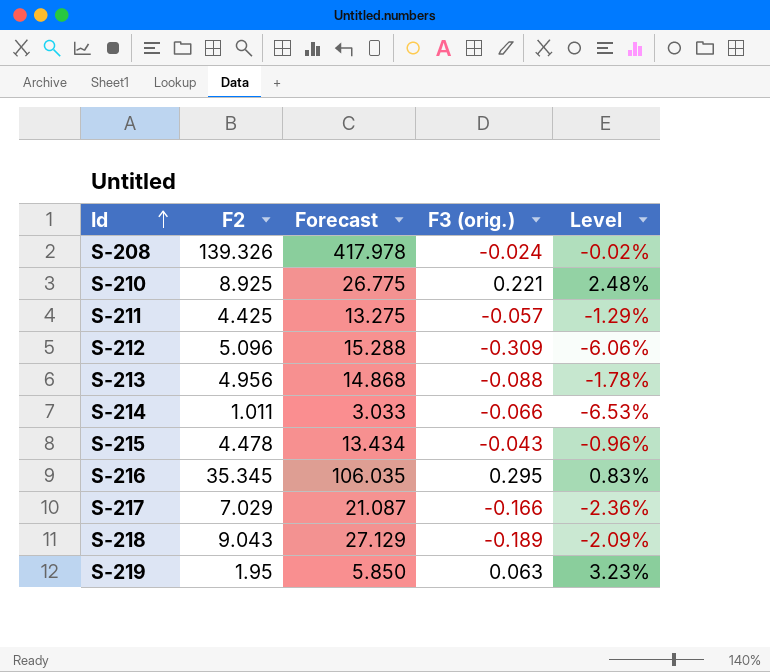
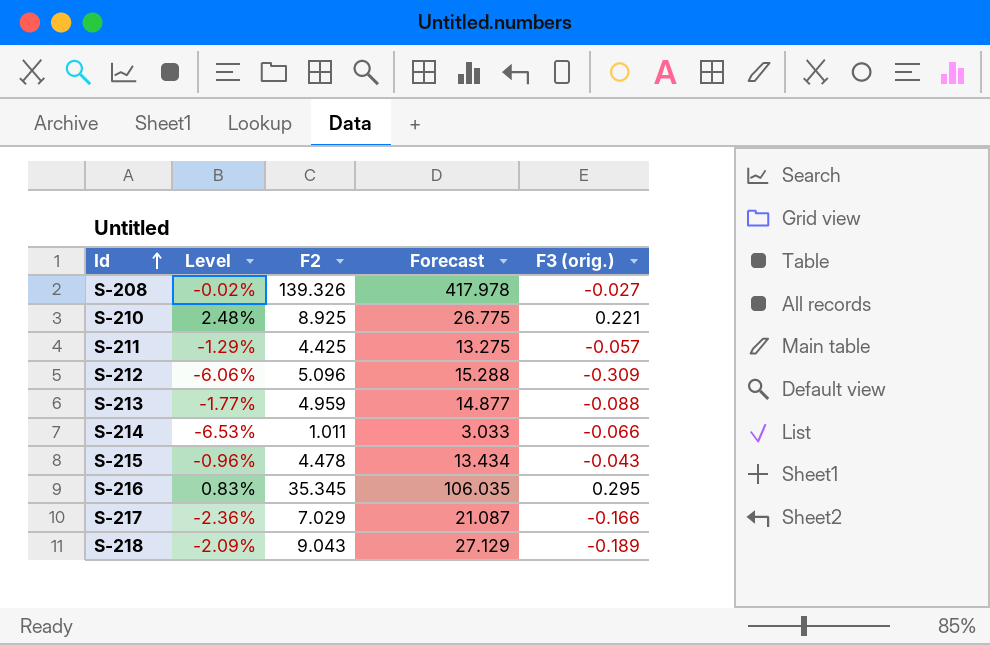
column Level | position: 5 -> 2
row S-219: 1.95 | 5.850 | 0.063 | 3.23% -> none
S-208 | F3 (orig.): -0.024 -> -0.027
S-213 | Level: -1.78% -> -1.77%
S-213 | F2: 4.956 -> 4.959
S-213 | Forecast: 14.868 -> 14.877

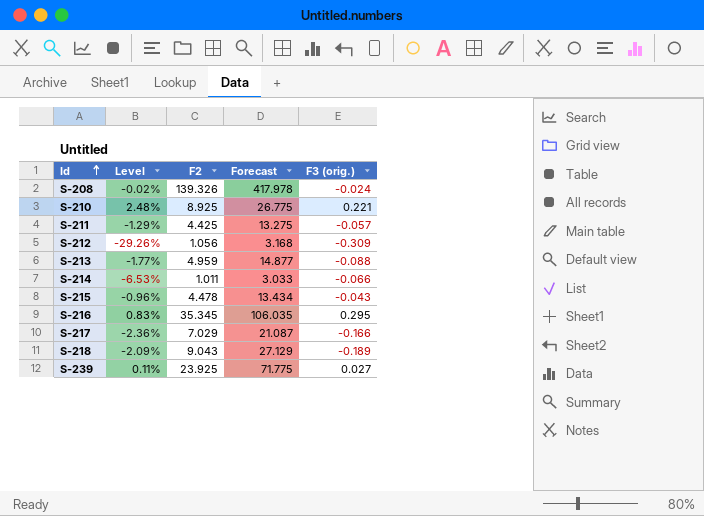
S-208 | F3 (orig.): -0.027 -> -0.024
S-212 | Level: -6.06% -> -29.26%
S-212 | F2: 5.096 -> 1.056
S-212 | Forecast: 15.288 -> 3.168
row S-239: none -> 0.11% | 23.925 | 71.775 | 0.027

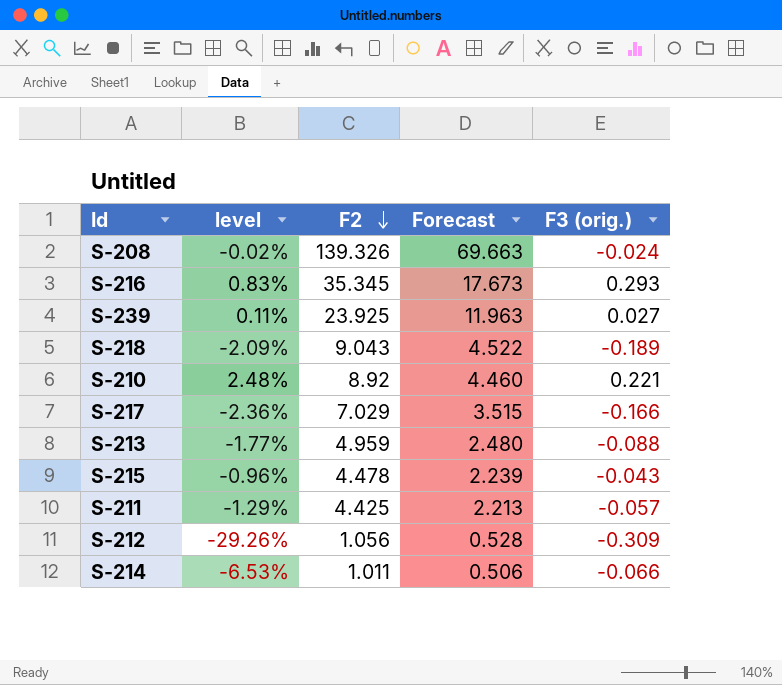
row order: Id ascending -> F2 descending
column name: Level -> level
column Forecast | formula: [F2] * 3 -> [F2] * 0.5
S-216 | F3 (orig.): 0.295 -> 0.293
S-210 | F2: 8.925 -> 8.92

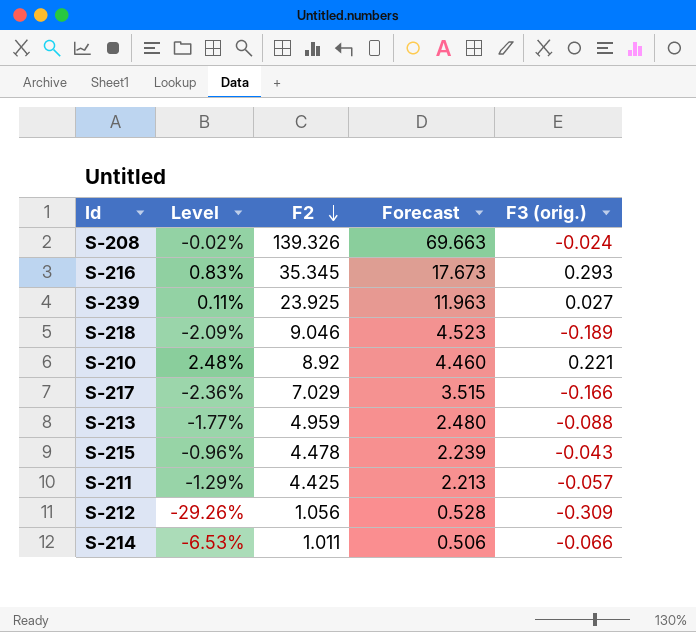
column name: level -> Level
S-218 | F2: 9.043 -> 9.046
S-218 | Forecast: 4.522 -> 4.523

